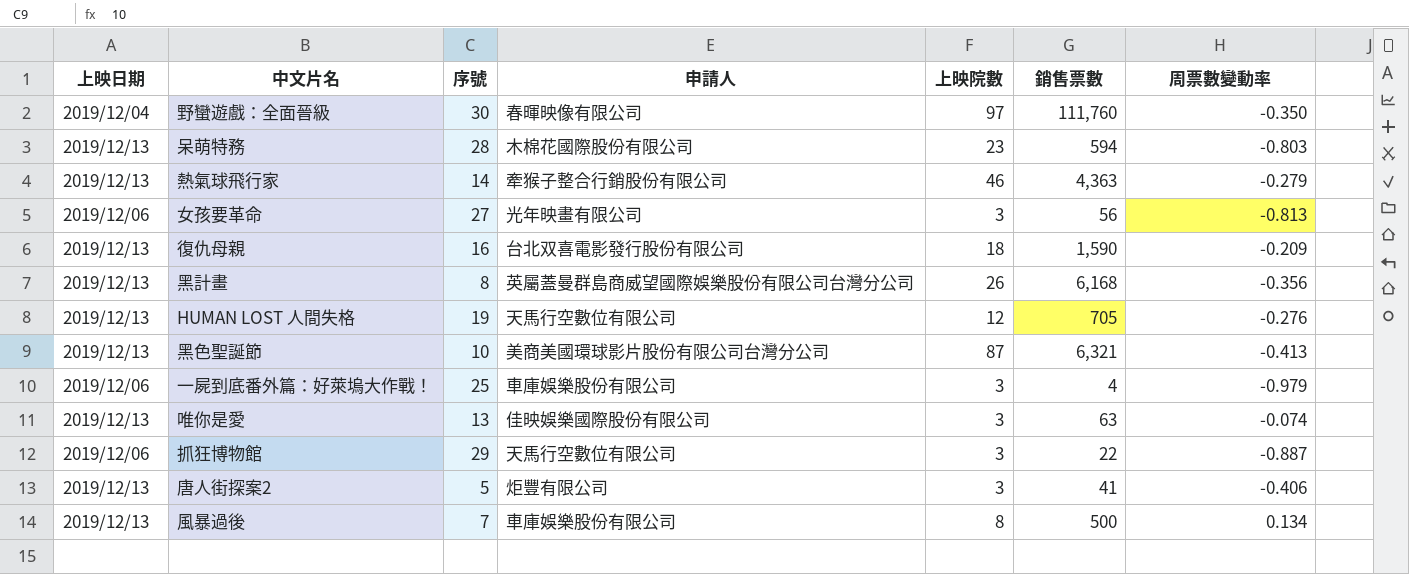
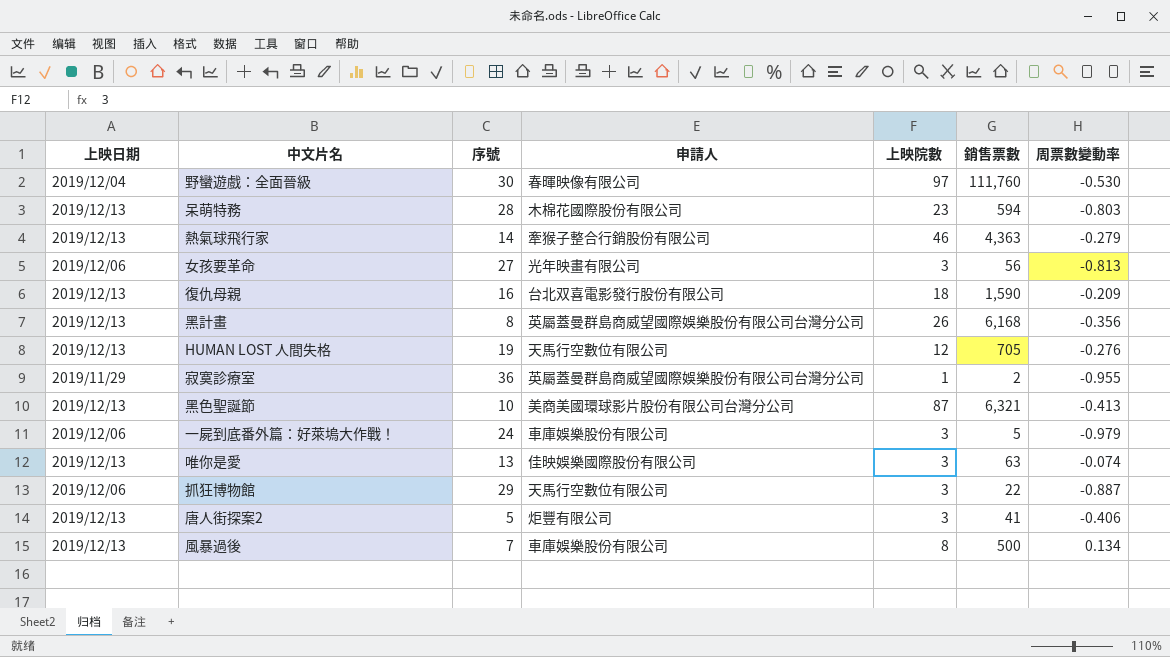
野蠻遊戲：全面晉級 | 周票數變動率: -0.350 -> -0.530
row 寂寞診療室: none -> 2019/11/29 | 36 | 英屬蓋曼群島商威望國際娛樂股份有限公司台灣分公司 | 1 | 2 | -0.955
一屍到底番外篇：好萊塢大作戰！ | 序號: 25 -> 24
一屍到底番外篇：好萊塢大作戰！ | 銷售票數: 4 -> 5

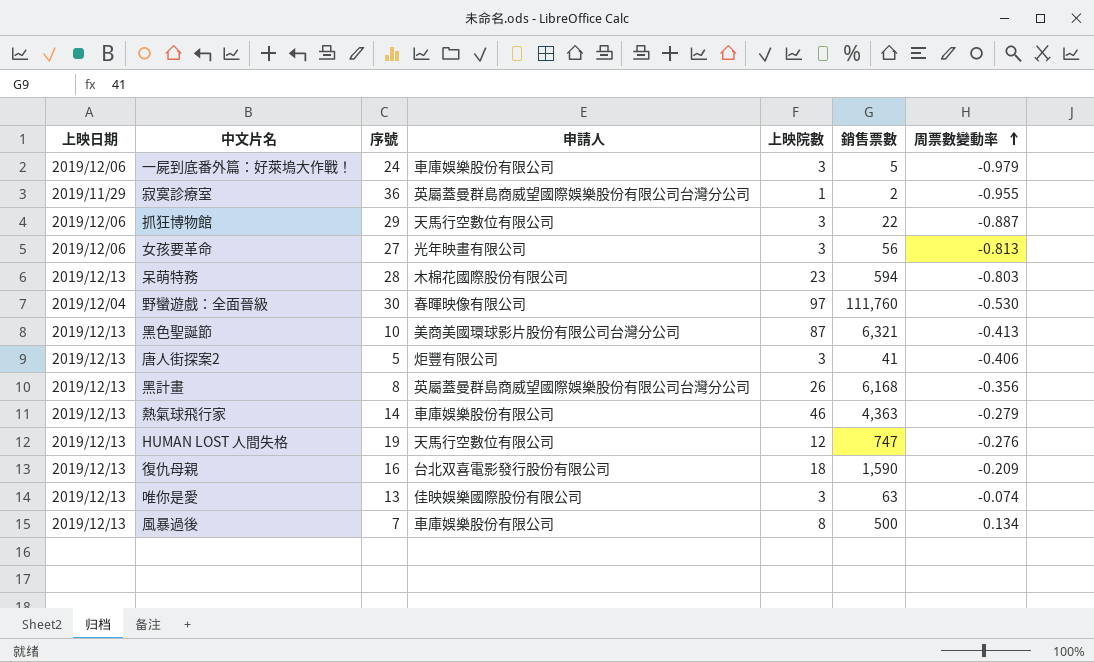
row order: none -> 周票數變動率 ascending
熱氣球飛行家 | 申請人: 牽猴子整合行銷股份有限公司 -> 車庫娛樂股份有限公司
HUMAN LOST 人間失格 | 銷售票數: 705 -> 747

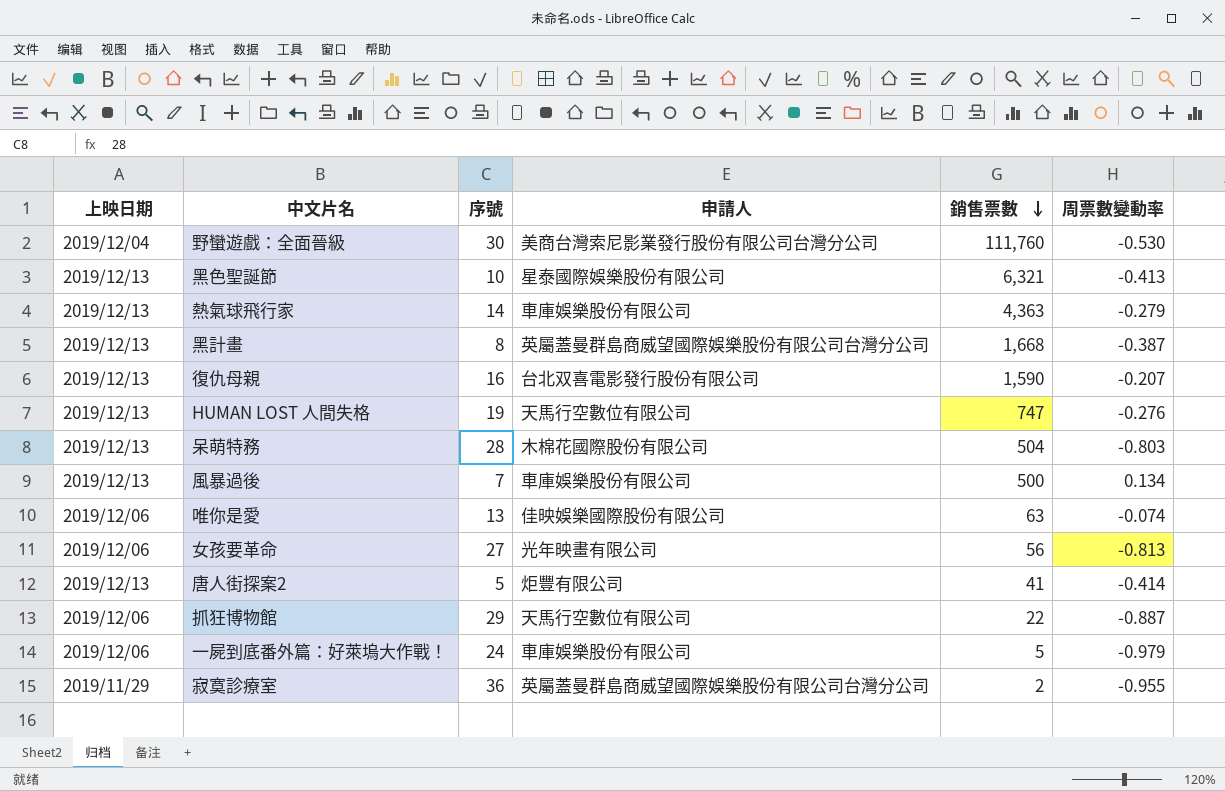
row order: 周票數變動率 ascending -> 銷售票數 descending
column 上映院數 | position: 5 -> none
野蠻遊戲：全面晉級 | 申請人: 春暉映像有限公司 -> 美商台灣索尼影業發行股份有限公司台灣分公司
黑色聖誕節 | 申請人: 美商美國環球影片股份有限公司台灣分公司 -> 星泰國際娛樂股份有限公司
黑計畫 | 銷售票數: 6,168 -> 1,668
黑計畫 | 周票數變動率: -0.356 -> -0.387
復仇母親 | 周票數變動率: -0.209 -> -0.207
呆萌特務 | 銷售票數: 594 -> 504
唯你是愛 | 上映日期: 2019/12/13 -> 2019/12/06
唐人街探案2 | 周票數變動率: -0.406 -> -0.414

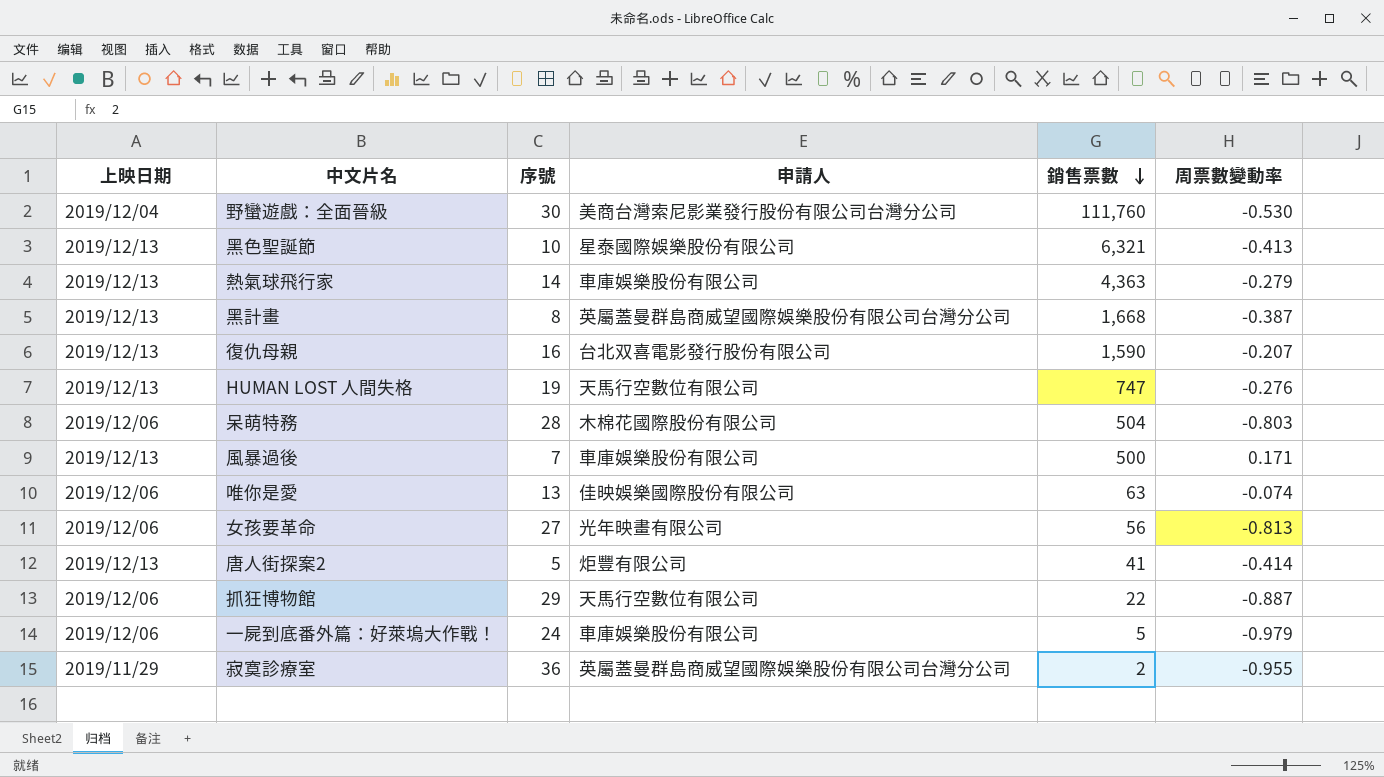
呆萌特務 | 上映日期: 2019/12/13 -> 2019/12/06
風暴過後 | 周票數變動率: 0.134 -> 0.171

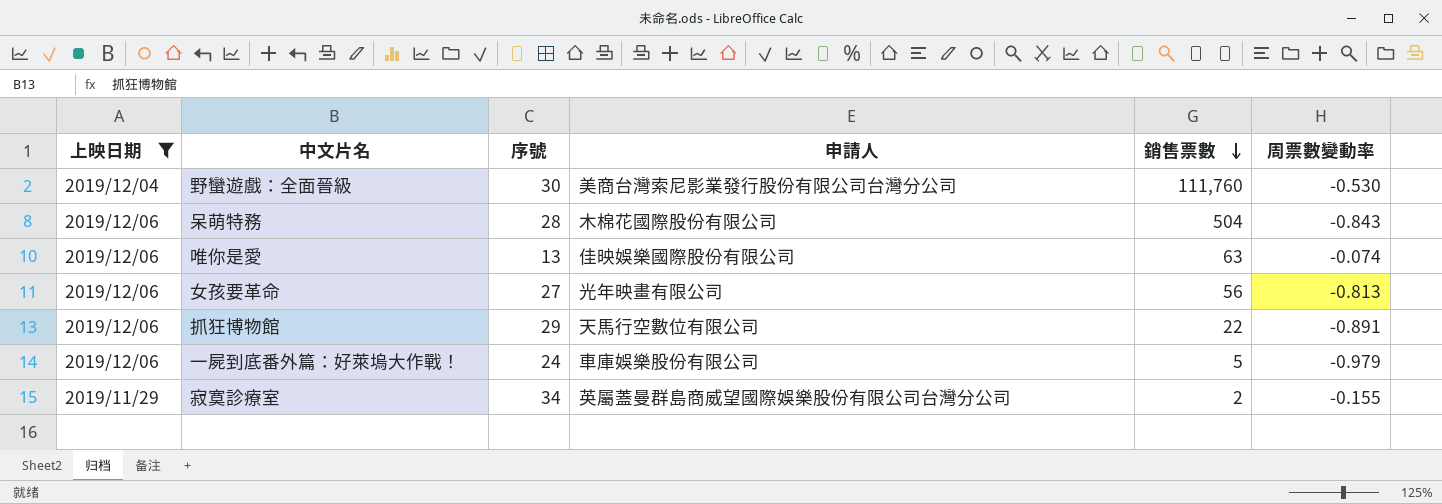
filter: none -> 上映日期 != 2019/12/13
呆萌特務 | 周票數變動率: -0.803 -> -0.843
抓狂博物館 | 周票數變動率: -0.887 -> -0.891
寂寞診療室 | 序號: 36 -> 34
寂寞診療室 | 周票數變動率: -0.955 -> -0.155

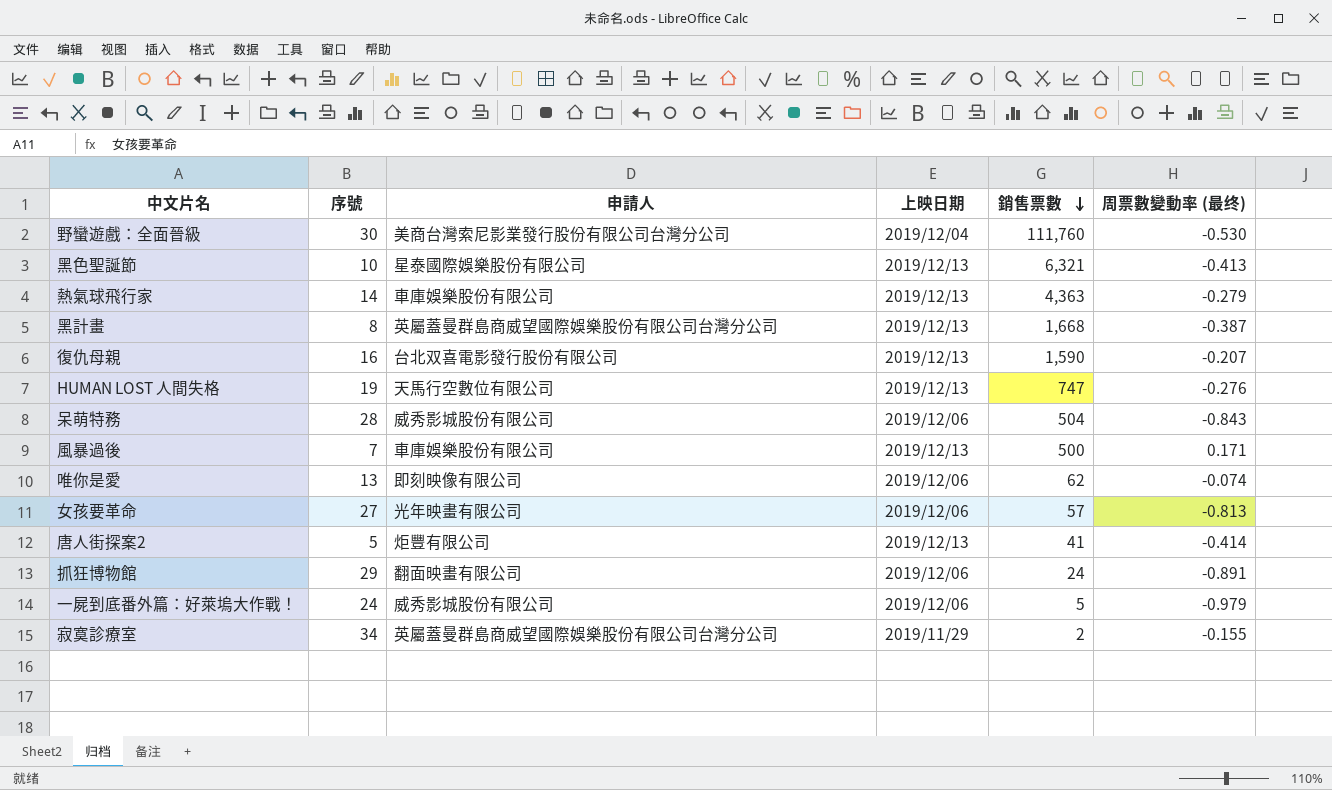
filter: 上映日期 != 2019/12/13 -> none
column 上映日期 | position: 1 -> 4
column name: 周票數變動率 -> 周票數變動率 (最终)
呆萌特務 | 申請人: 木棉花國際股份有限公司 -> 威秀影城股份有限公司
唯你是愛 | 申請人: 佳映娛樂國際股份有限公司 -> 即刻映像有限公司
唯你是愛 | 銷售票數: 63 -> 62
女孩要革命 | 銷售票數: 56 -> 57
抓狂博物館 | 申請人: 天馬行空數位有限公司 -> 翻面映畫有限公司
抓狂博物館 | 銷售票數: 22 -> 24
一屍到底番外篇：好萊塢大作戰！ | 申請人: 車庫娛樂股份有限公司 -> 威秀影城股份有限公司

